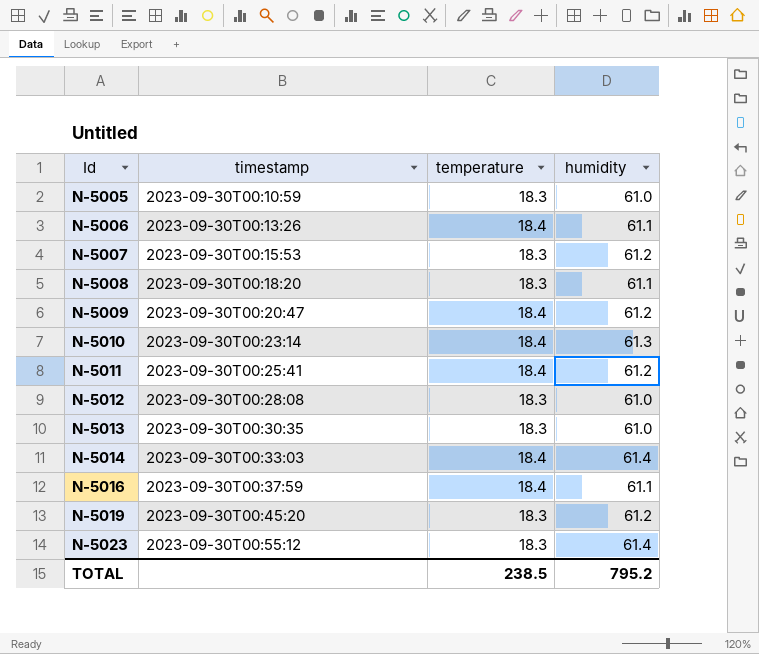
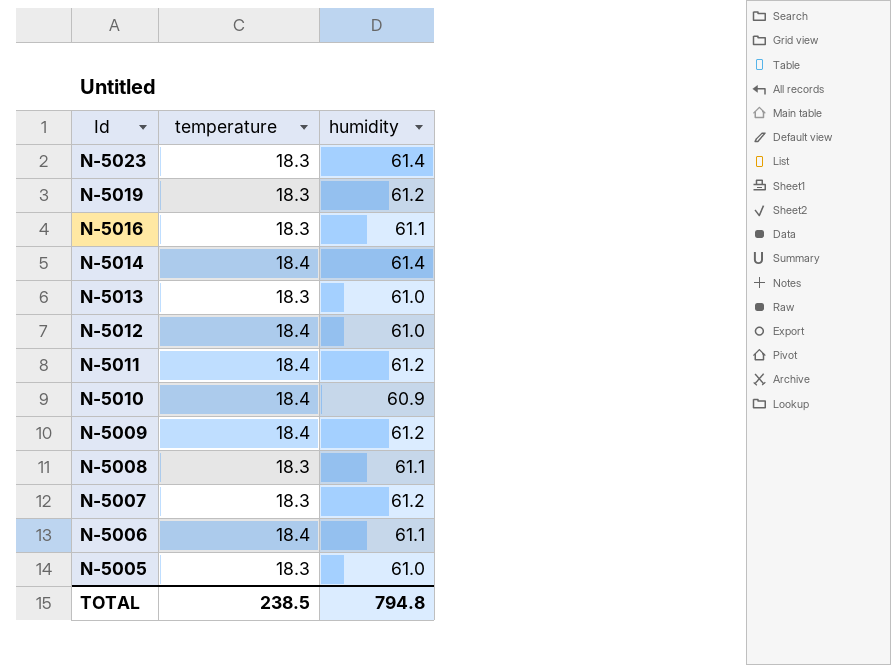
row order: Id ascending -> Id descending
column timestamp | position: 2 -> none
N-5016 | temperature: 18.4 -> 18.3
N-5012 | temperature: 18.3 -> 18.4
N-5010 | humidity: 61.3 -> 60.9
TOTAL | humidity: 795.2 -> 794.8

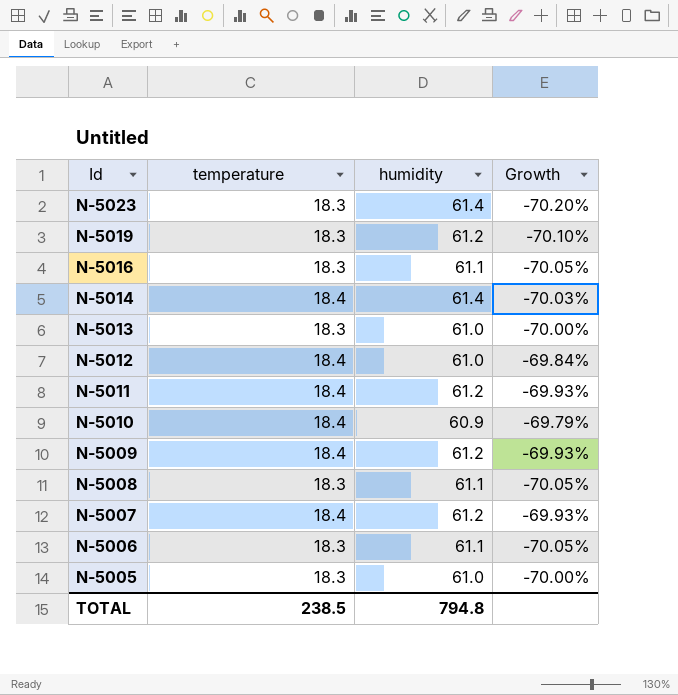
column Growth | formula: none -> ([temperature] - [humidity]) / [humidity]
N-5007 | temperature: 18.3 -> 18.4
N-5006 | temperature: 18.4 -> 18.3

